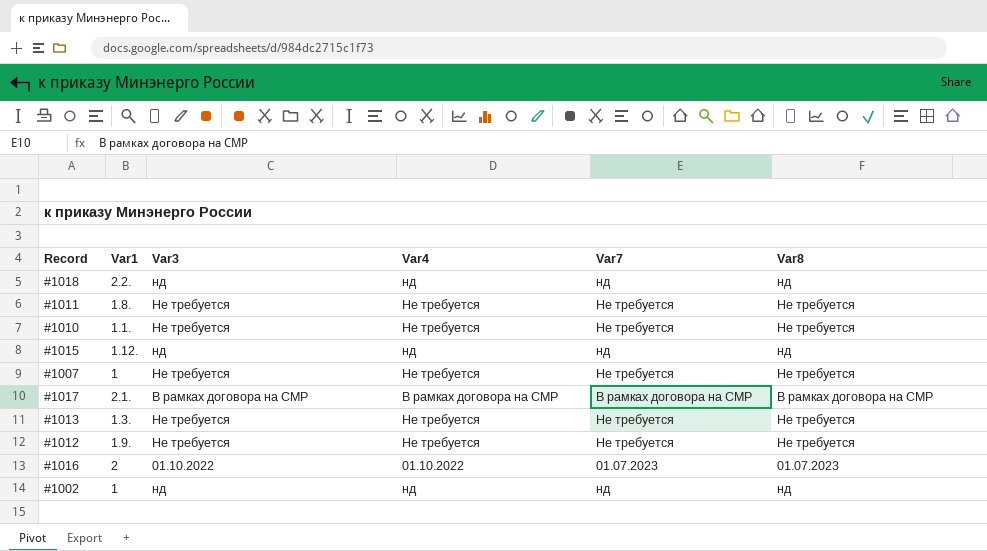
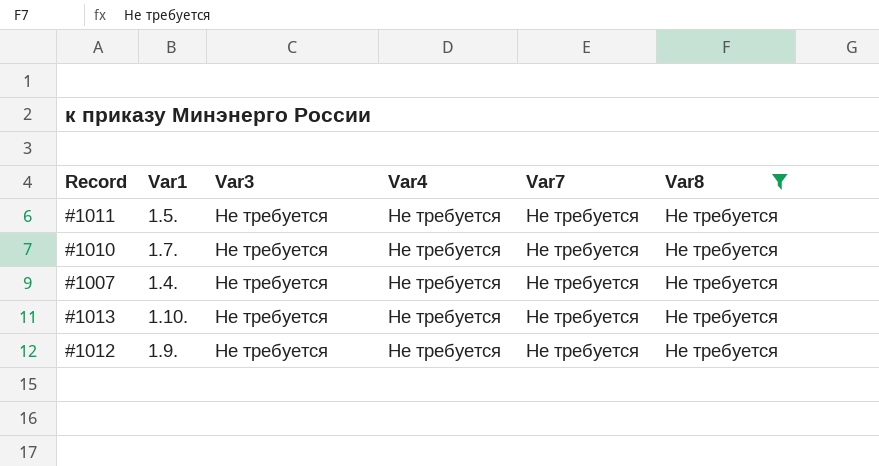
filter: none -> Var8 = Не требуется
#1011 | Var1: 1.8. -> 1.5.
#1010 | Var1: 1.1. -> 1.7.
#1007 | Var1: 1 -> 1.4.
#1013 | Var1: 1.3. -> 1.10.

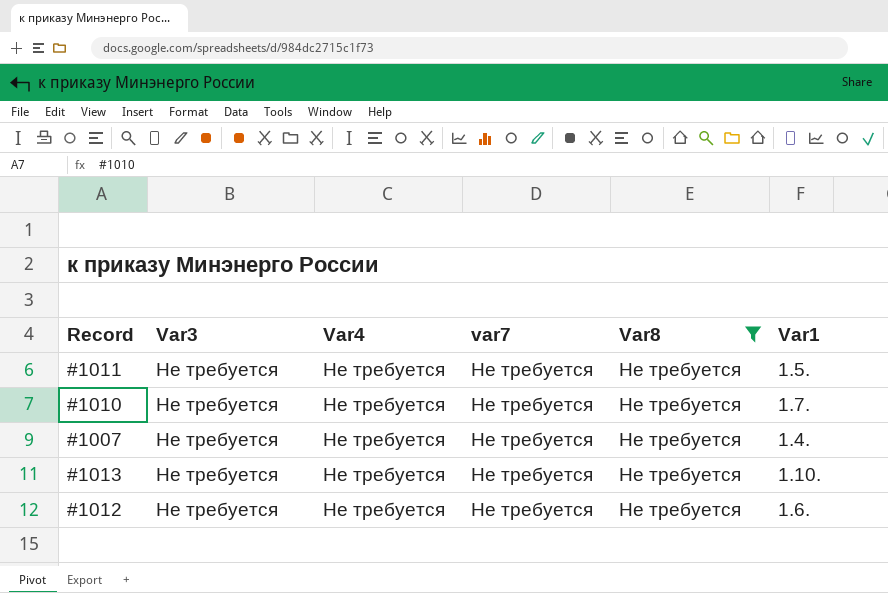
column name: Var7 -> var7
column Var1 | position: 2 -> 6
#1012 | Var1: 1.9. -> 1.6.

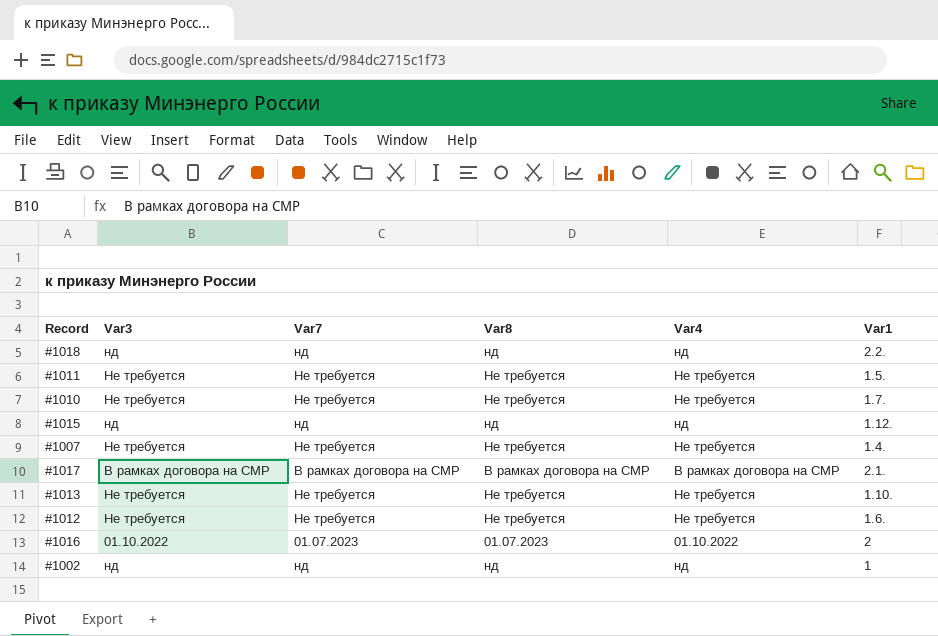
filter: Var8 = Не требуется -> none
column name: var7 -> Var7
column Var4 | position: 3 -> 5

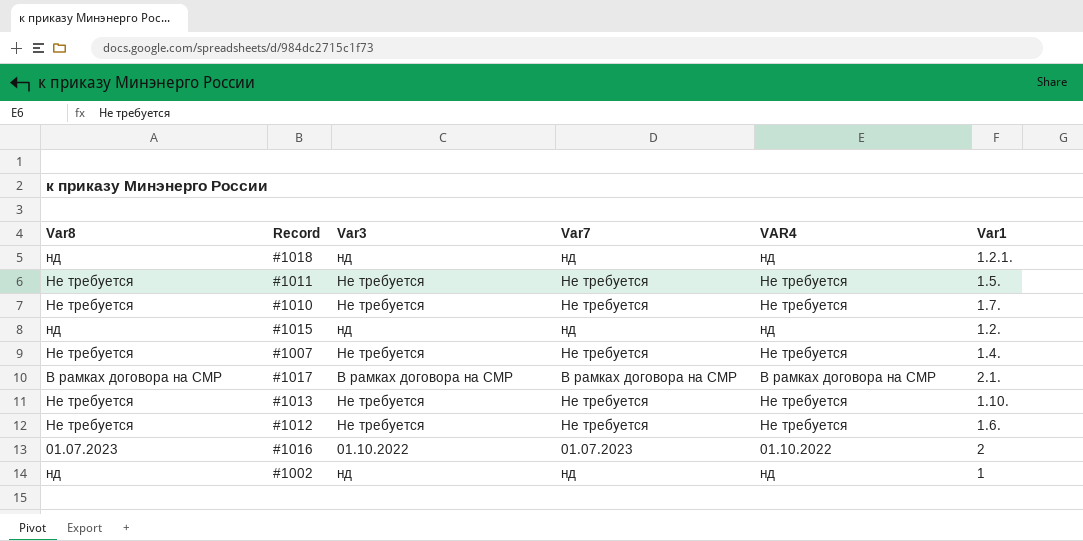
column Var8 | position: 4 -> 1
column name: Var4 -> VAR4
#1018 | Var1: 2.2. -> 1.2.1.
#1015 | Var1: 1.12. -> 1.2.

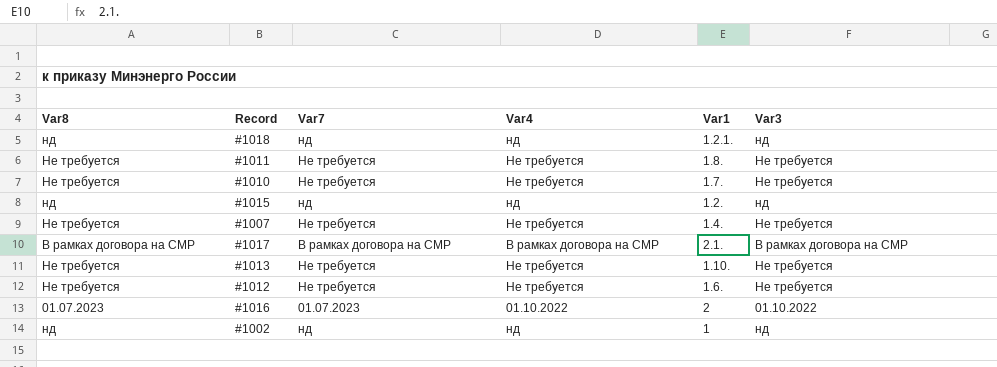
column name: VAR4 -> Var4
column Var3 | position: 3 -> 6
#1011 | Var1: 1.5. -> 1.8.

